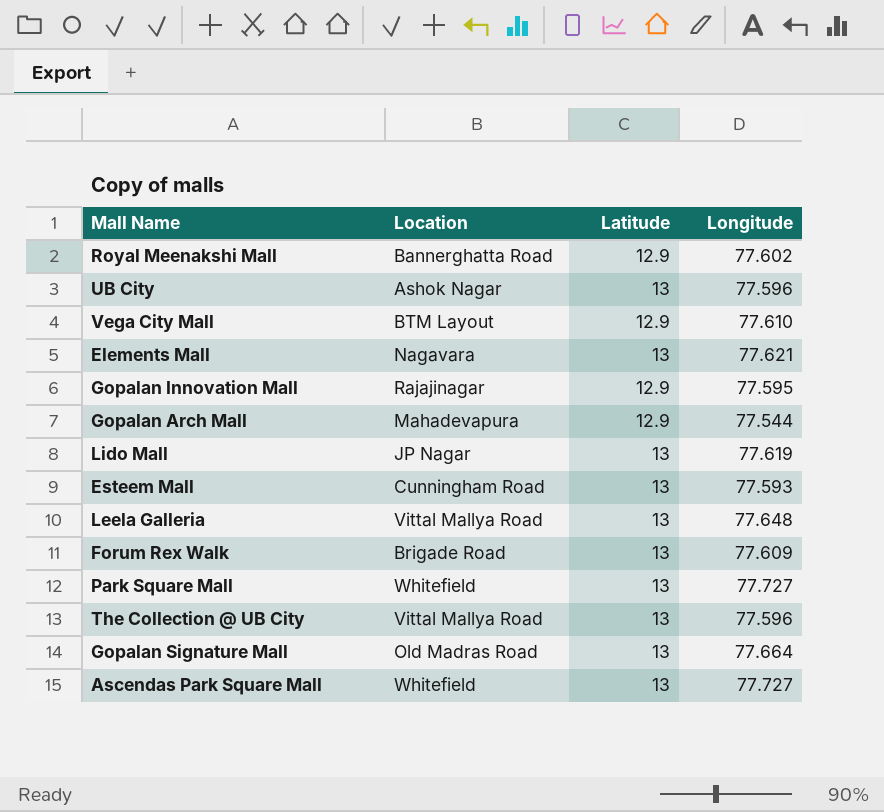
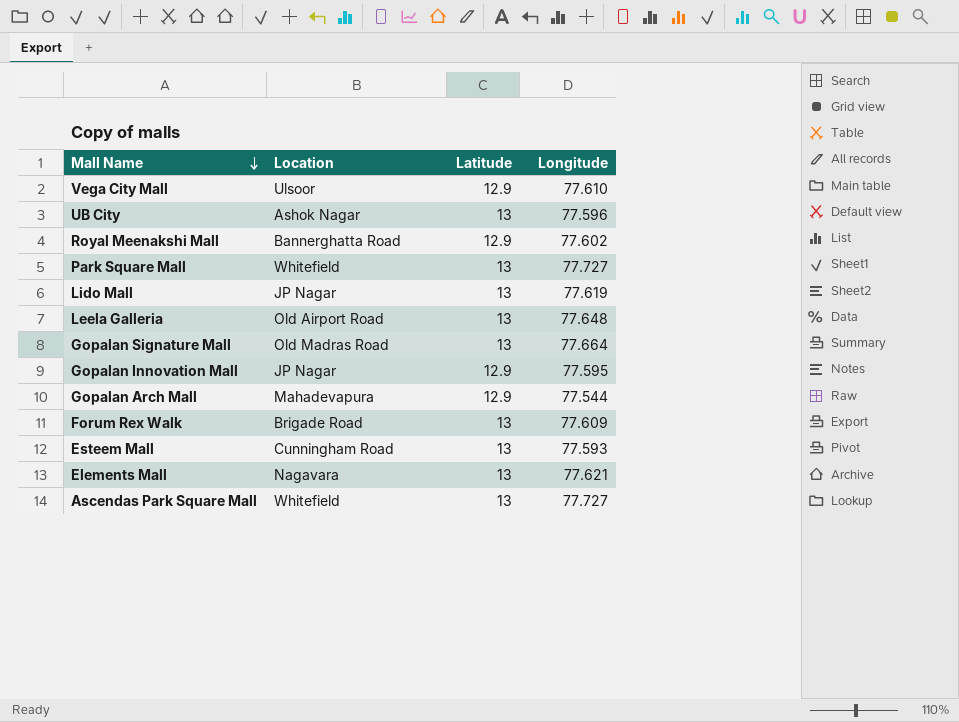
row order: none -> Mall Name descending
row The Collection @ UB City: Vittal Mallya Road | 13 | 77.596 -> none
Vega City Mall | Location: BTM Layout -> Ulsoor
Leela Galleria | Location: Vittal Mallya Road -> Old Airport Road
Gopalan Innovation Mall | Location: Rajajinagar -> JP Nagar

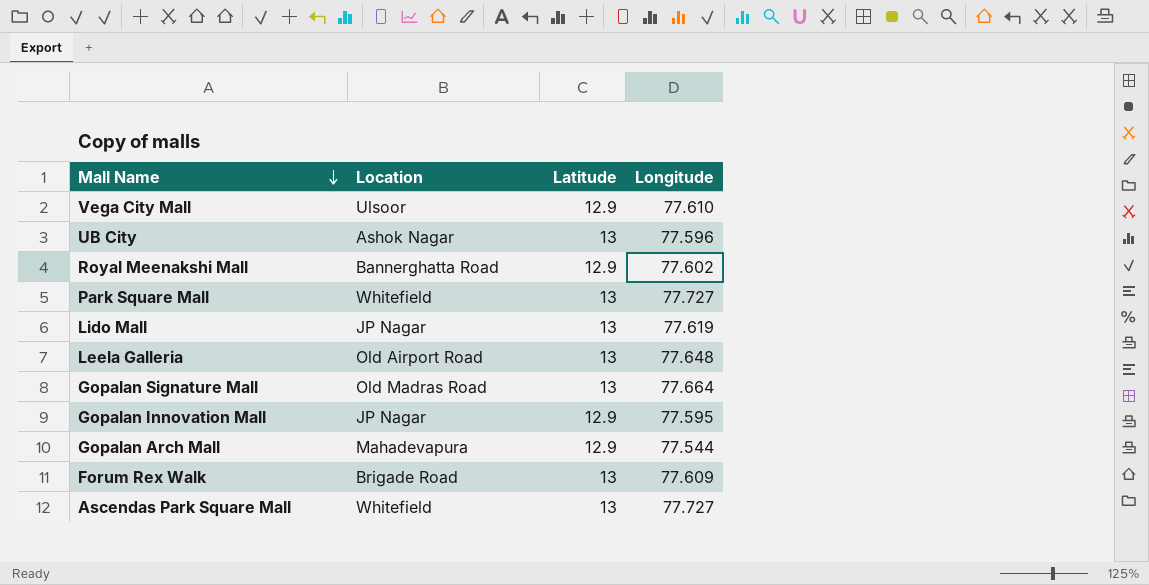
row Esteem Mall: Cunningham Road | 13 | 77.593 -> none
row Elements Mall: Nagavara | 13 | 77.621 -> none

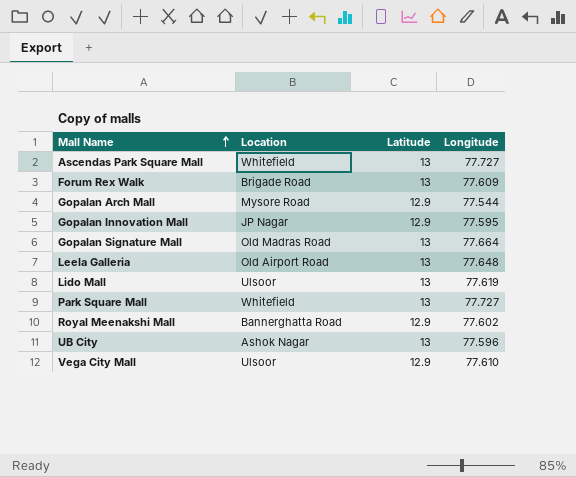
row order: Mall Name descending -> Mall Name ascending
Gopalan Arch Mall | Location: Mahadevapura -> Mysore Road
Lido Mall | Location: JP Nagar -> Ulsoor

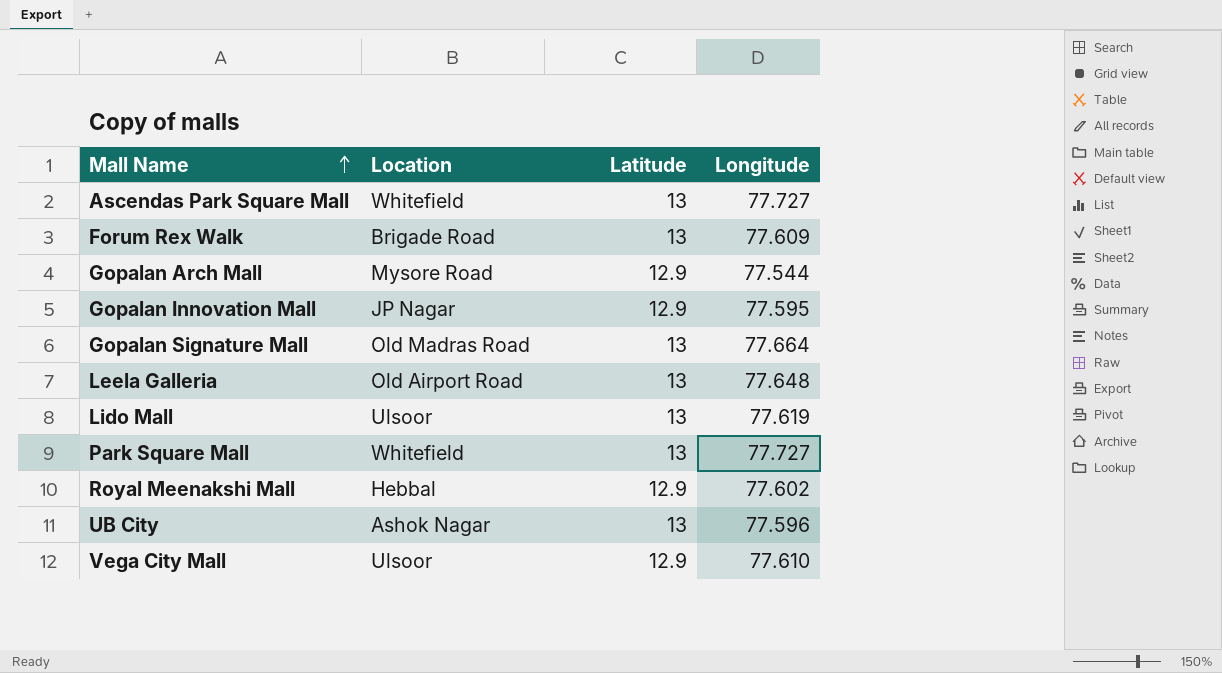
Royal Meenakshi Mall | Location: Bannerghatta Road -> Hebbal

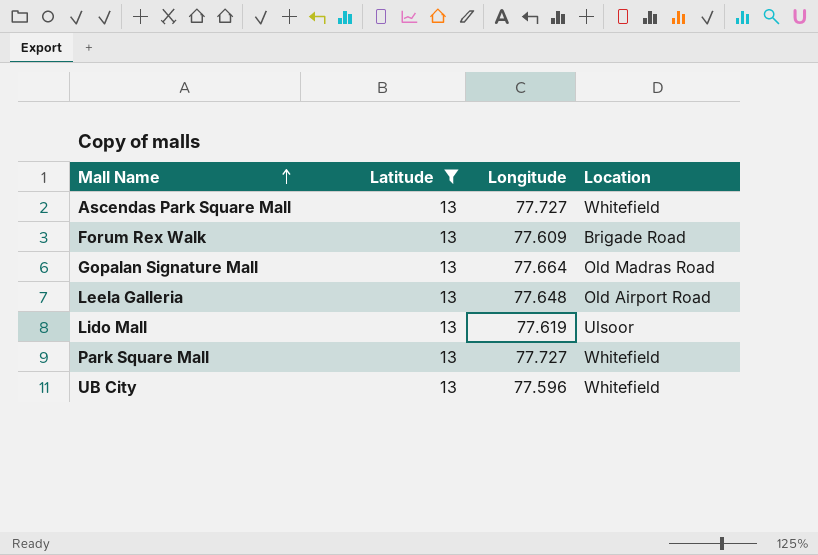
filter: none -> Latitude = 13
column Location | position: 2 -> 4
UB City | Location: Ashok Nagar -> Whitefield

